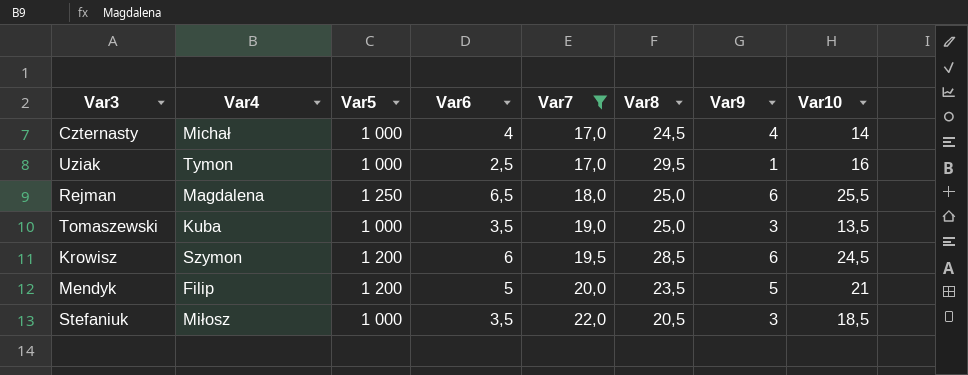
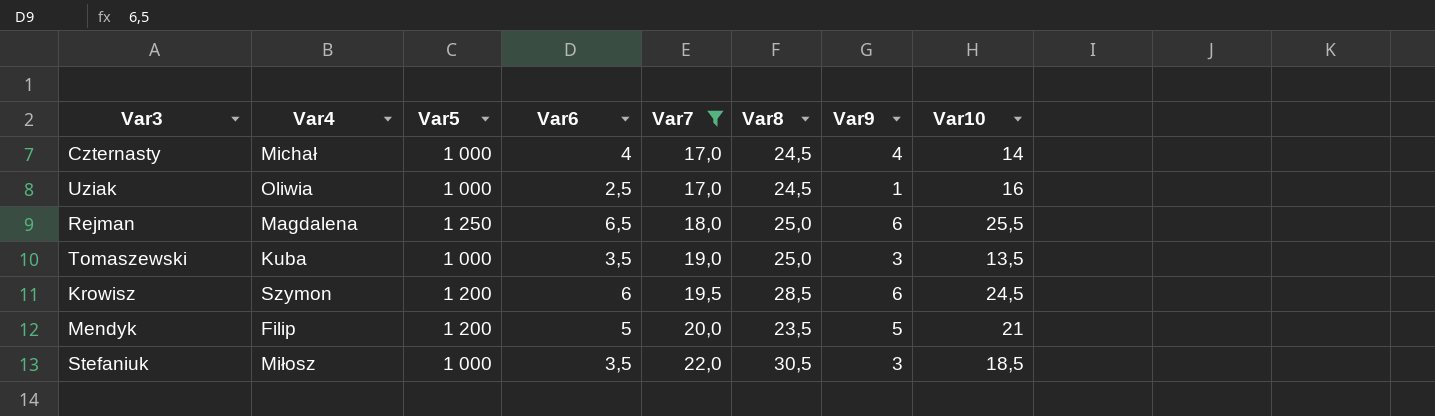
Uziak | Var4: Tymon -> Oliwia
Uziak | Var8: 29,5 -> 24,5
Stefaniuk | Var8: 20,5 -> 30,5

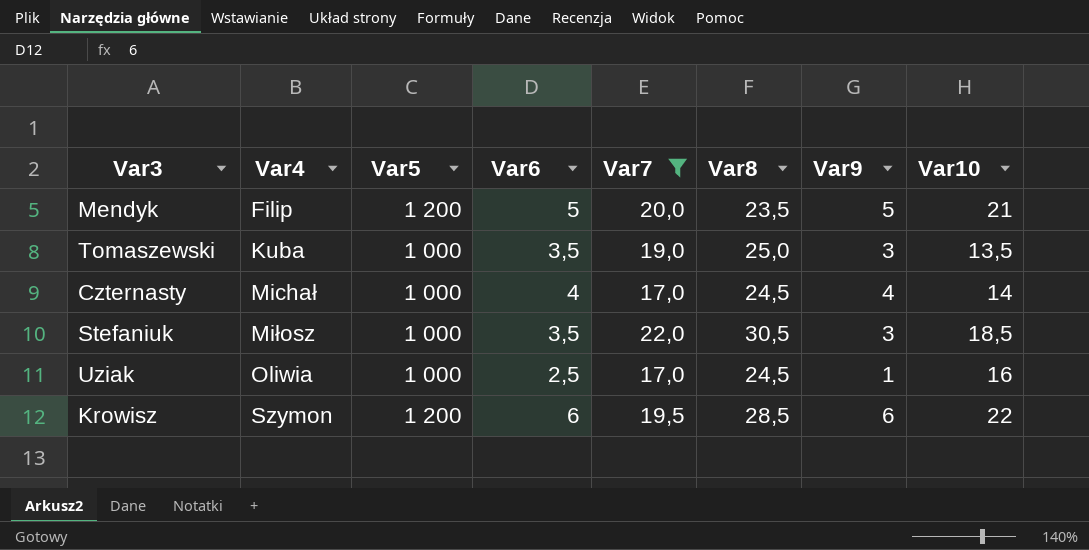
row order: Var7 ascending -> Var4 ascending
row Rejman: Magdalena | 1 250 | 6,5 | 18,0 | 25,0 | 6 | 25,5 -> none
Krowisz | Var10: 24,5 -> 22

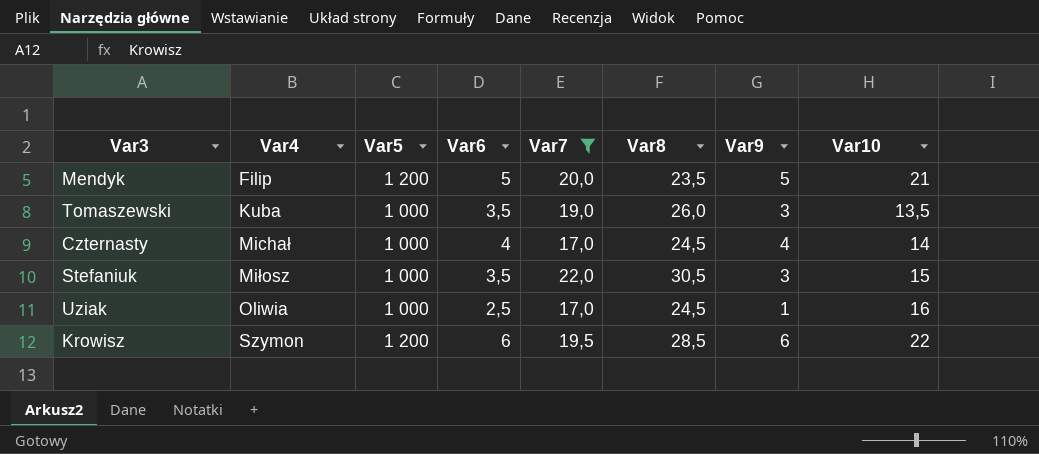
Tomaszewski | Var8: 25,0 -> 26,0
Stefaniuk | Var10: 18,5 -> 15

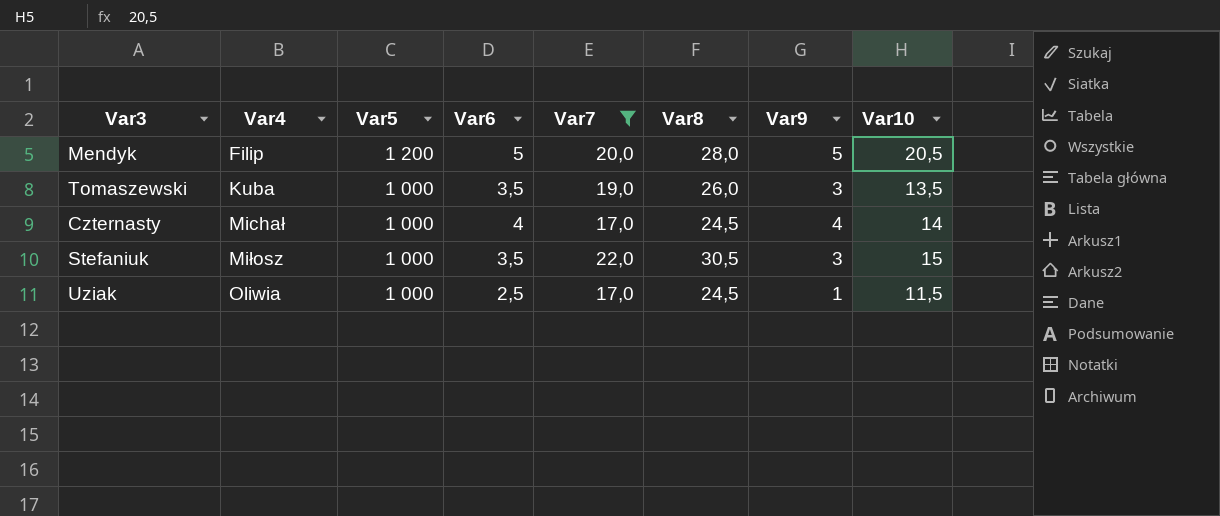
row Krowisz: Szymon | 1 200 | 6 | 19,5 | 28,5 | 6 | 22 -> none
Mendyk | Var8: 23,5 -> 28,0
Mendyk | Var10: 21 -> 20,5
Uziak | Var10: 16 -> 11,5

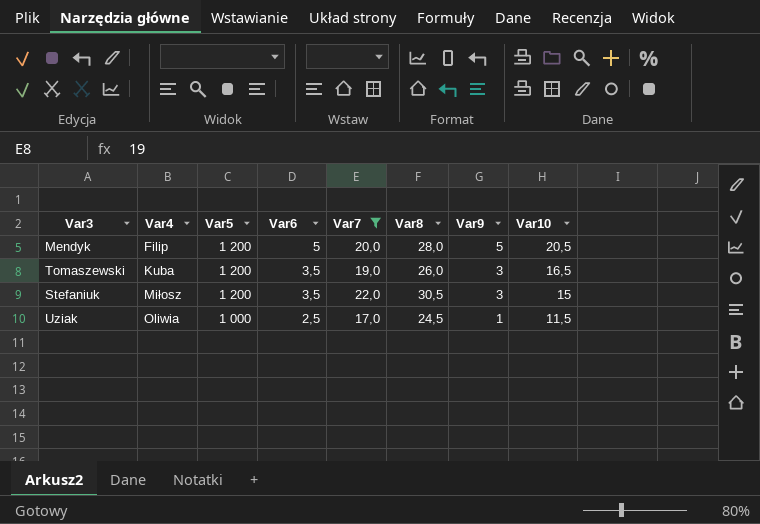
row Czternasty: Michał | 1 000 | 4 | 17,0 | 24,5 | 4 | 14 -> none
Tomaszewski | Var5: 1 000 -> 1 200
Tomaszewski | Var10: 13,5 -> 16,5
Stefaniuk | Var5: 1 000 -> 1 200

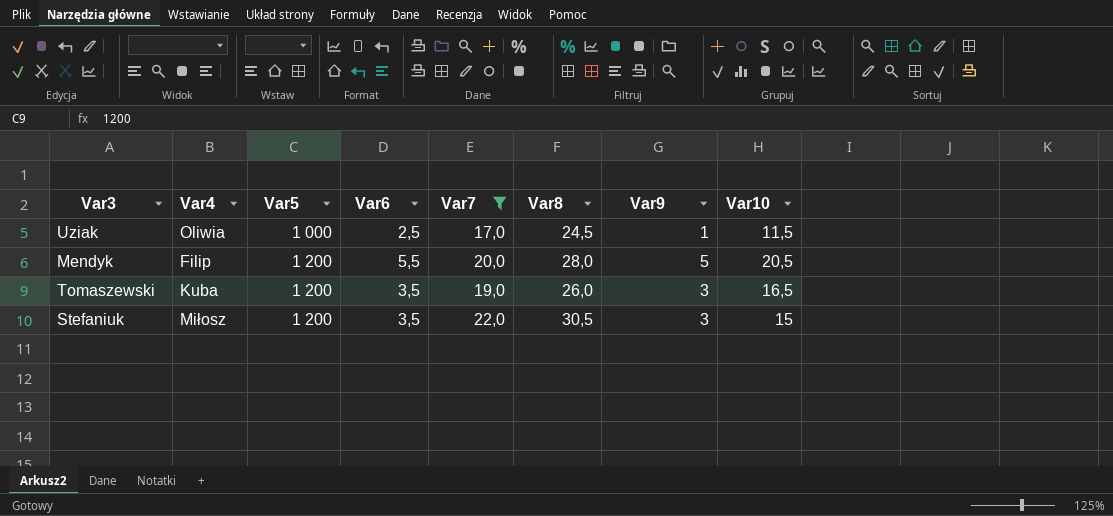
row order: Var4 ascending -> Var5 ascending
Mendyk | Var6: 5 -> 5,5

